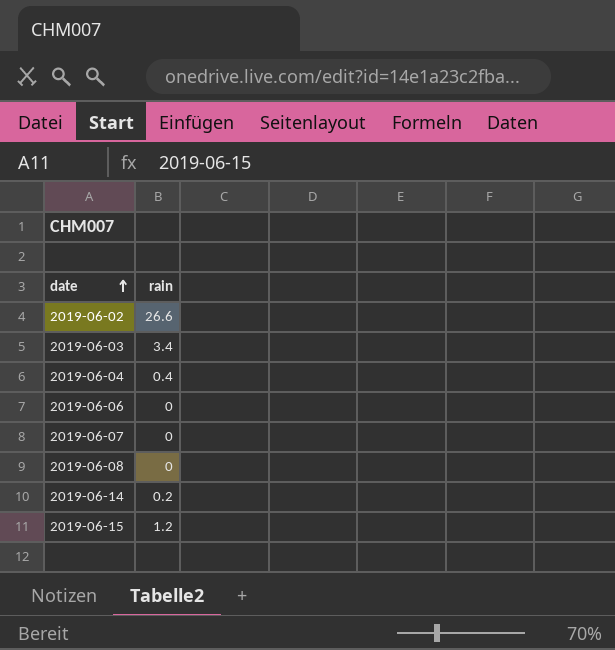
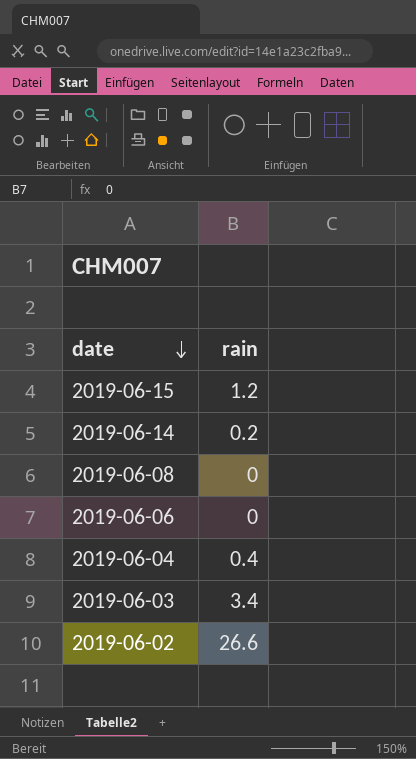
row order: date ascending -> date descending
row 2019-06-07: 0 -> none

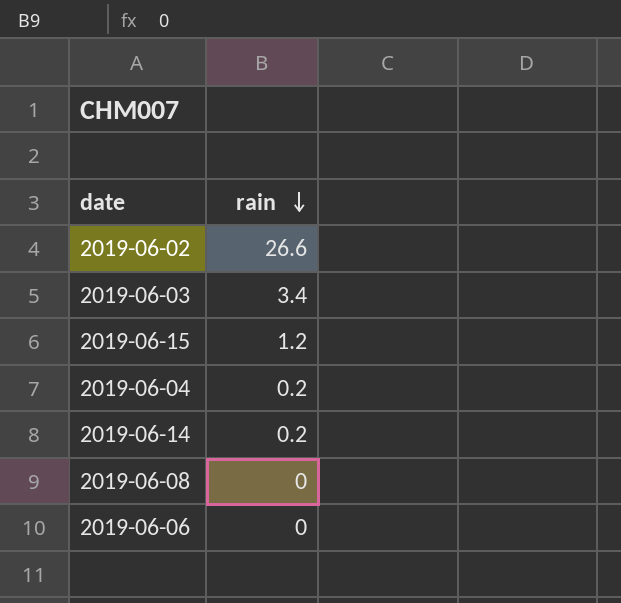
row order: date descending -> rain descending
2019-06-04 | rain: 0.4 -> 0.2

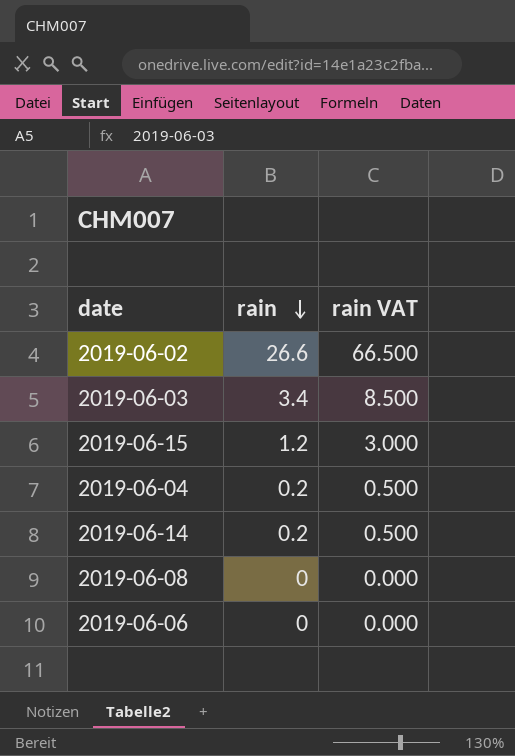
column rain VAT | formula: none -> [rain] * 2.5

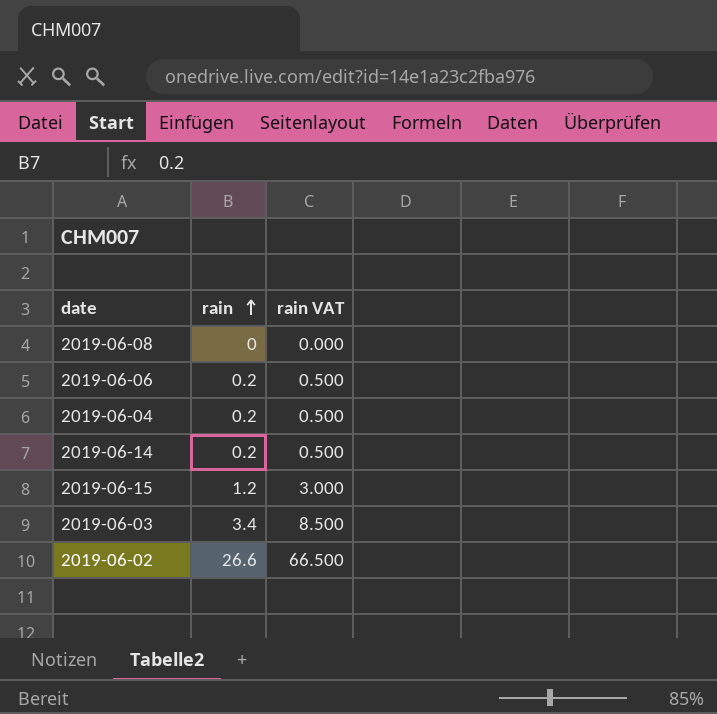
row order: rain descending -> rain ascending
2019-06-06 | rain: 0 -> 0.2
2019-06-06 | rain VAT: 0.000 -> 0.500

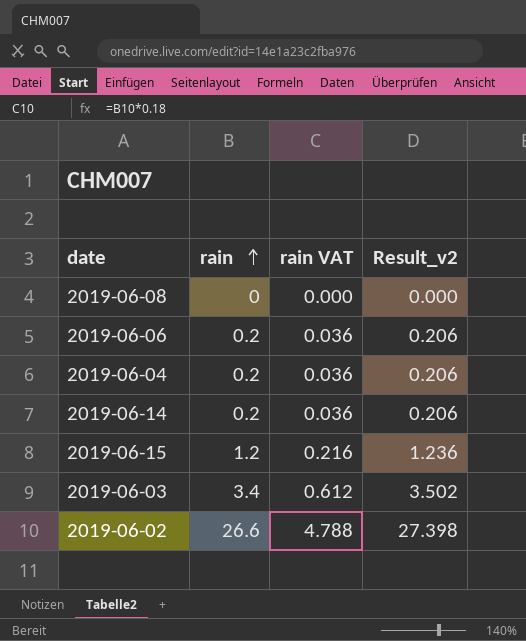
column rain VAT | formula: [rain] * 2.5 -> [rain] * 0.18
column Result_v2 | formula: none -> [rain] * 1.03

